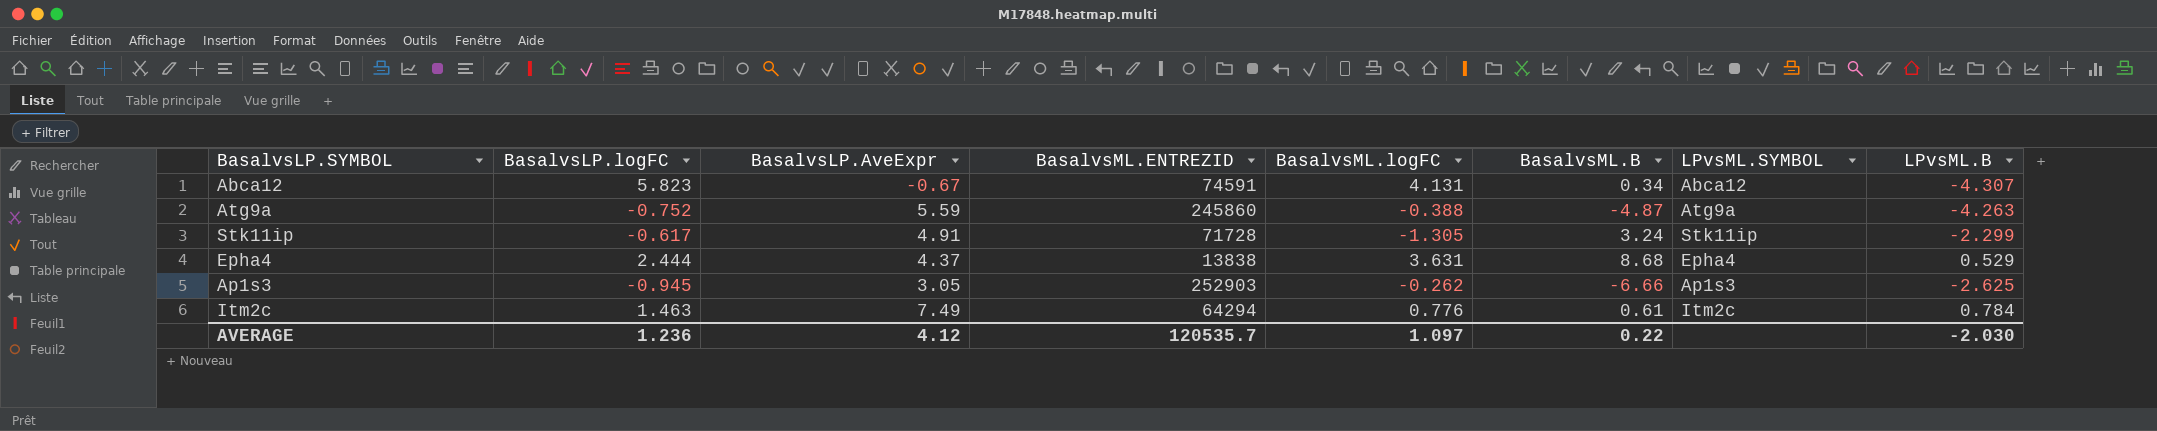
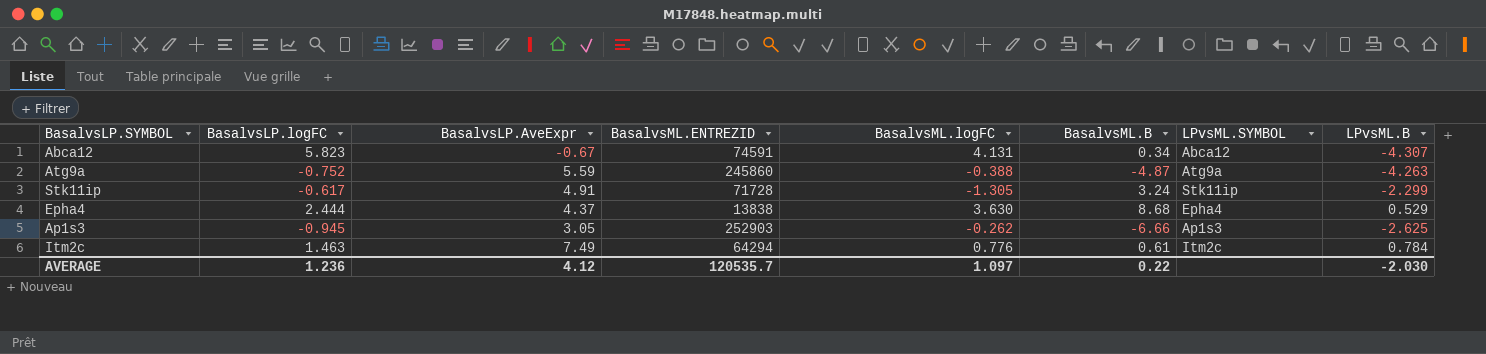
Epha4 | BasalvsML.logFC: 3.631 -> 3.630

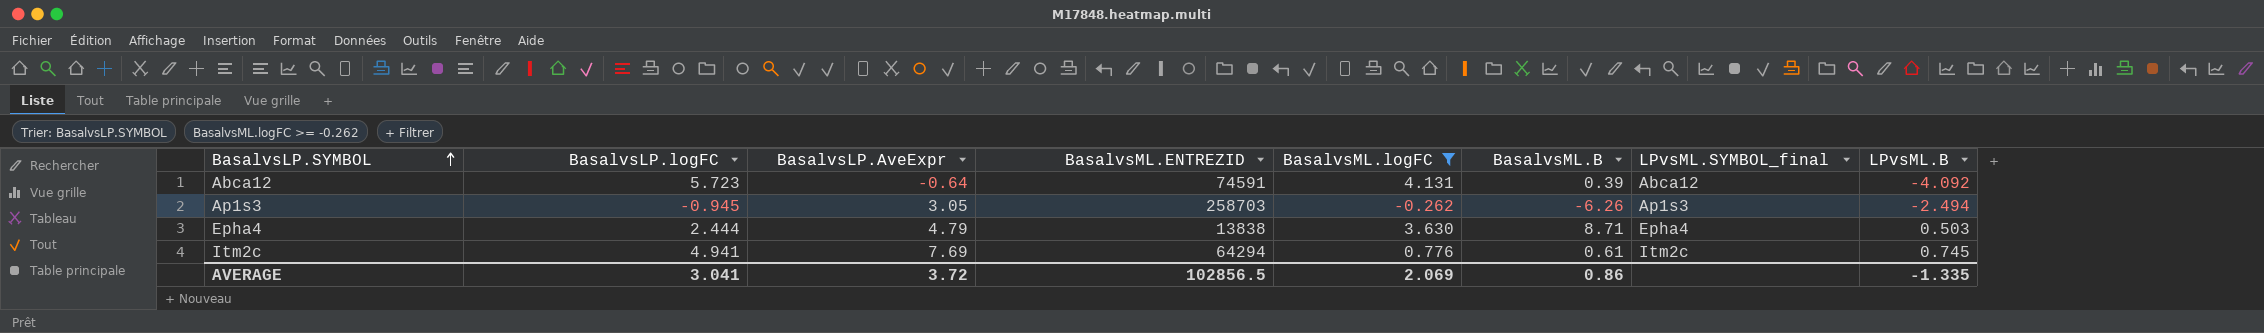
filter: none -> BasalvsML.logFC >= -0.262
row order: none -> BasalvsLP.SYMBOL ascending
column name: LPvsML.SYMBOL -> LPvsML.SYMBOL_final
Abca12 | BasalvsLP.logFC: 5.823 -> 5.723
Abca12 | BasalvsLP.AveExpr: -0.67 -> -0.64
Abca12 | BasalvsML.B: 0.34 -> 0.39
Abca12 | LPvsML.B: -4.307 -> -4.092
Ap1s3 | BasalvsML.ENTREZID: 252903 -> 258703
Ap1s3 | BasalvsML.B: -6.66 -> -6.26
Ap1s3 | LPvsML.B: -2.625 -> -2.494
Epha4 | BasalvsLP.AveExpr: 4.37 -> 4.79
Epha4 | BasalvsML.B: 8.68 -> 8.71
Epha4 | LPvsML.B: 0.529 -> 0.503
Itm2c | BasalvsLP.logFC: 1.463 -> 4.941
Itm2c | BasalvsLP.AveExpr: 7.49 -> 7.69
Itm2c | LPvsML.B: 0.784 -> 0.745
AVERAGE | BasalvsLP.logFC: 1.236 -> 3.041
AVERAGE | BasalvsLP.AveExpr: 4.12 -> 3.72
AVERAGE | BasalvsML.ENTREZID: 120535.7 -> 102856.5
AVERAGE | BasalvsML.logFC: 1.097 -> 2.069
AVERAGE | BasalvsML.B: 0.22 -> 0.86
AVERAGE | LPvsML.B: -2.030 -> -1.335

